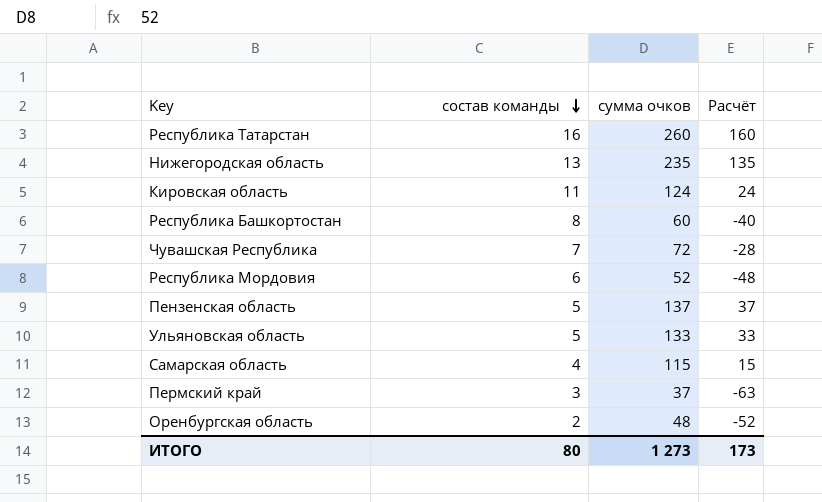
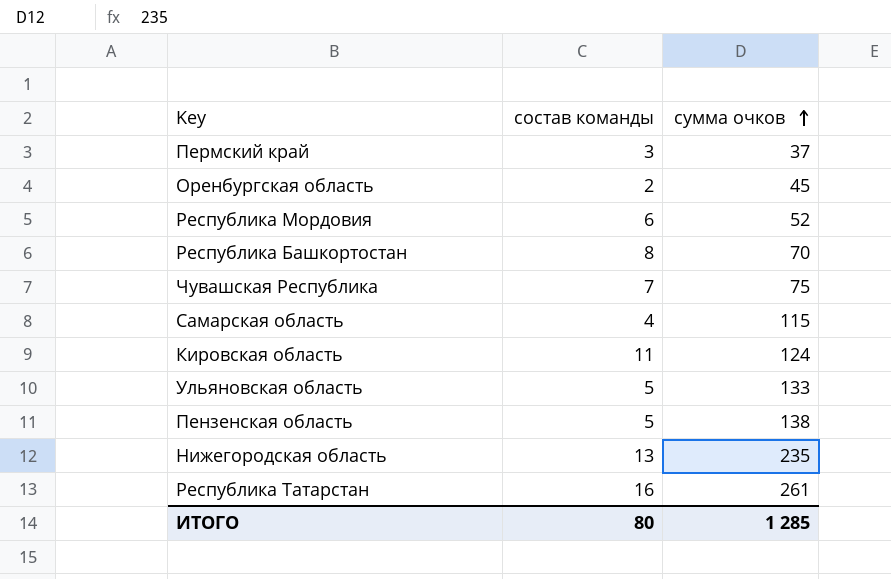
row order: состав команды descending -> сумма очков ascending
column Расчёт | formula: [сумма очков] - 100 -> none
Оренбургская область | сумма очков: 48 -> 45
Республика Башкортостан | сумма очков: 60 -> 70
Чувашская Республика | сумма очков: 72 -> 75
Пензенская область | сумма очков: 137 -> 138
Республика Татарстан | сумма очков: 260 -> 261
ИТОГО | сумма очков: 1 273 -> 1 285

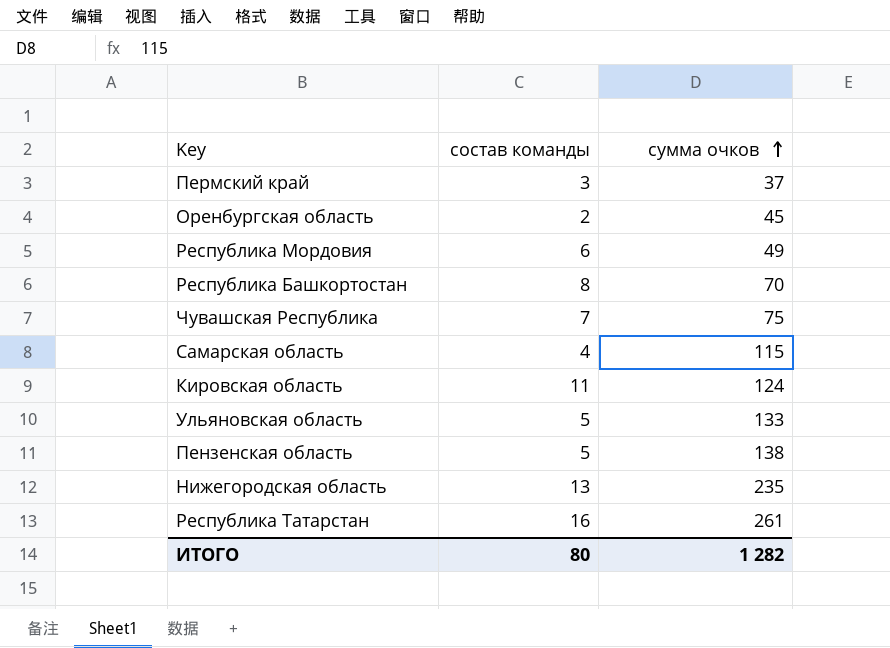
Республика Мордовия | сумма очков: 52 -> 49
ИТОГО | сумма очков: 1 285 -> 1 282

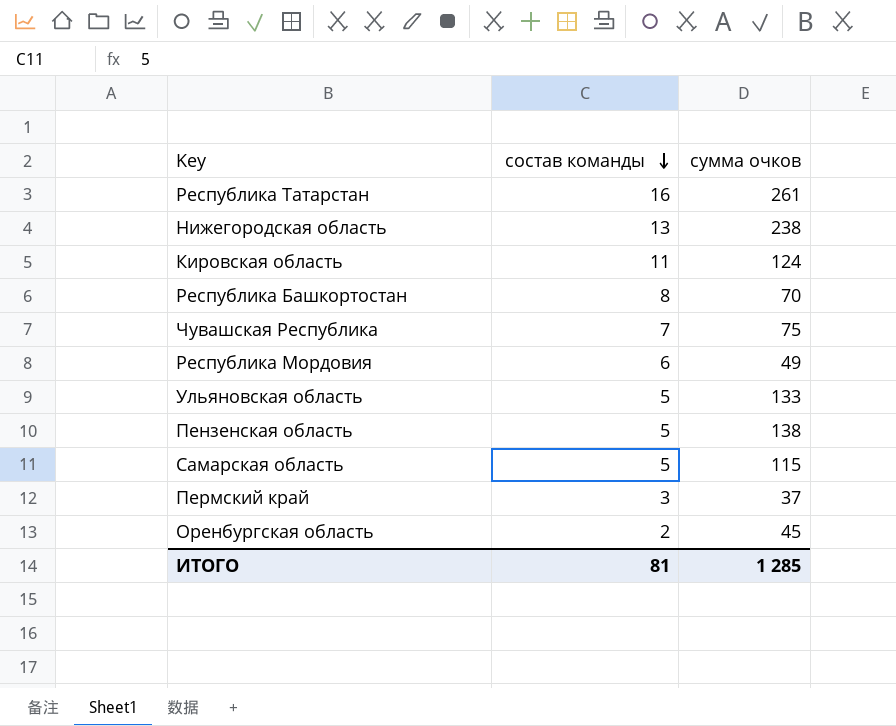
row order: сумма очков ascending -> состав команды descending
Нижегородская область | сумма очков: 235 -> 238
Самарская область | состав команды: 4 -> 5
ИТОГО | состав команды: 80 -> 81
ИТОГО | сумма очков: 1 282 -> 1 285

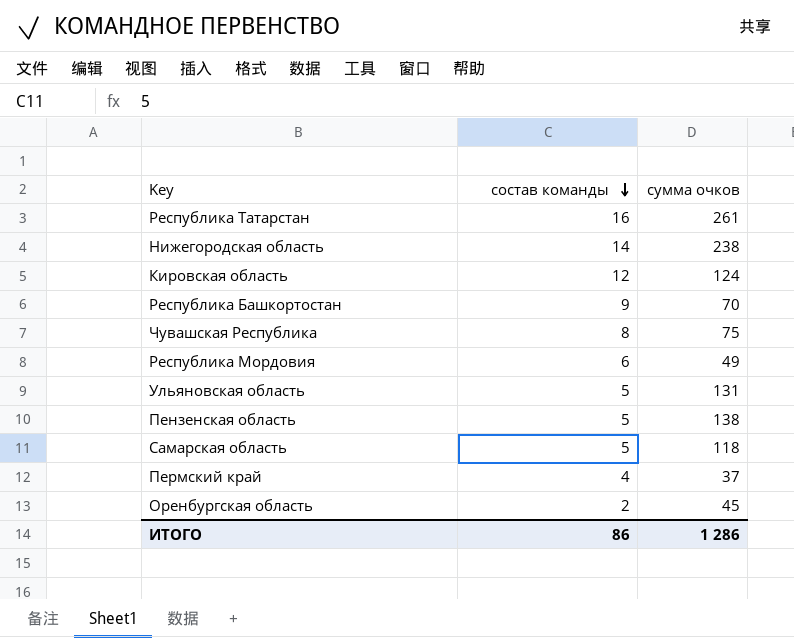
Нижегородская область | состав команды: 13 -> 14
Кировская область | состав команды: 11 -> 12
Республика Башкортостан | состав команды: 8 -> 9
Чувашская Республика | состав команды: 7 -> 8
Ульяновская область | сумма очков: 133 -> 131
Самарская область | сумма очков: 115 -> 118
Пермский край | состав команды: 3 -> 4
ИТОГО | состав команды: 81 -> 86
ИТОГО | сумма очков: 1 285 -> 1 286

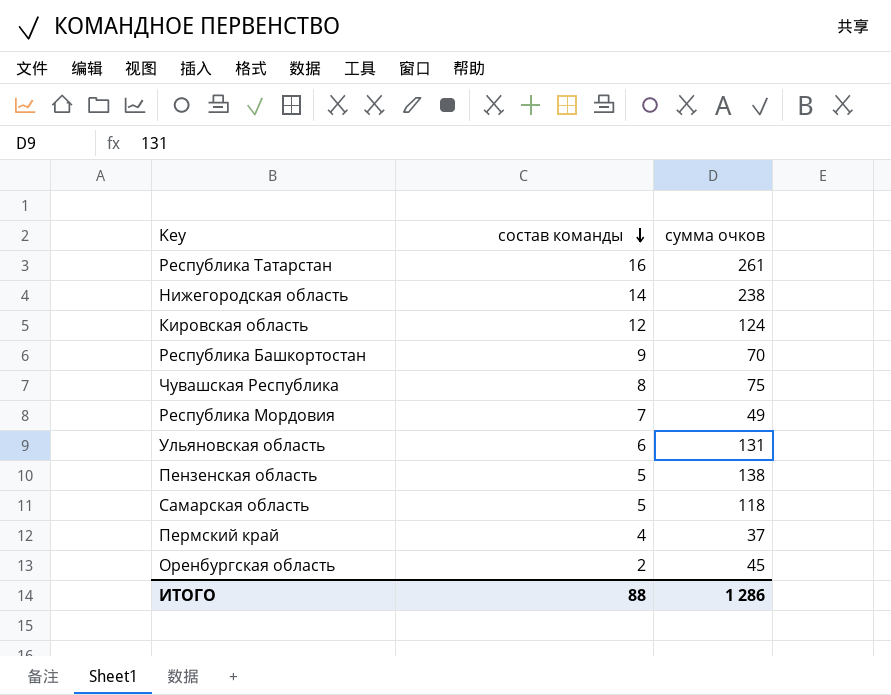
Республика Мордовия | состав команды: 6 -> 7
Ульяновская область | состав команды: 5 -> 6
ИТОГО | состав команды: 86 -> 88

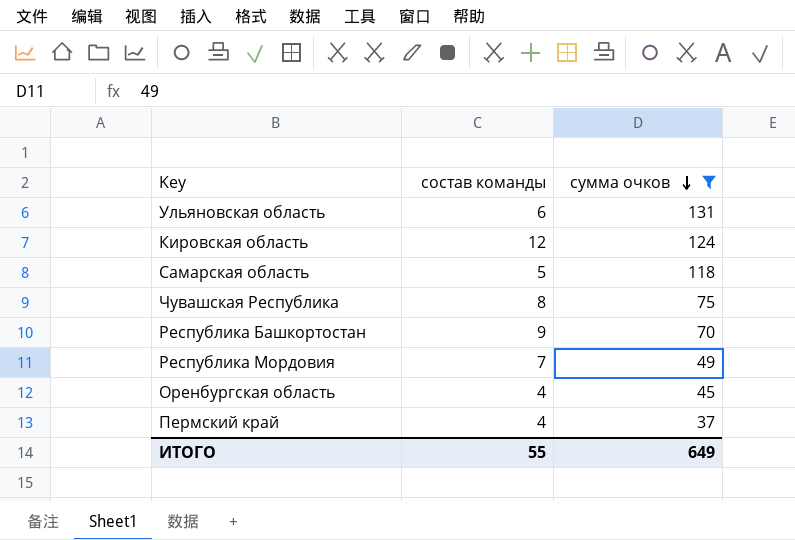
filter: none -> сумма очков <= 131
row order: состав команды descending -> сумма очков descending
Оренбургская область | состав команды: 2 -> 4
ИТОГО | состав команды: 88 -> 55
ИТОГО | сумма очков: 1 286 -> 649

